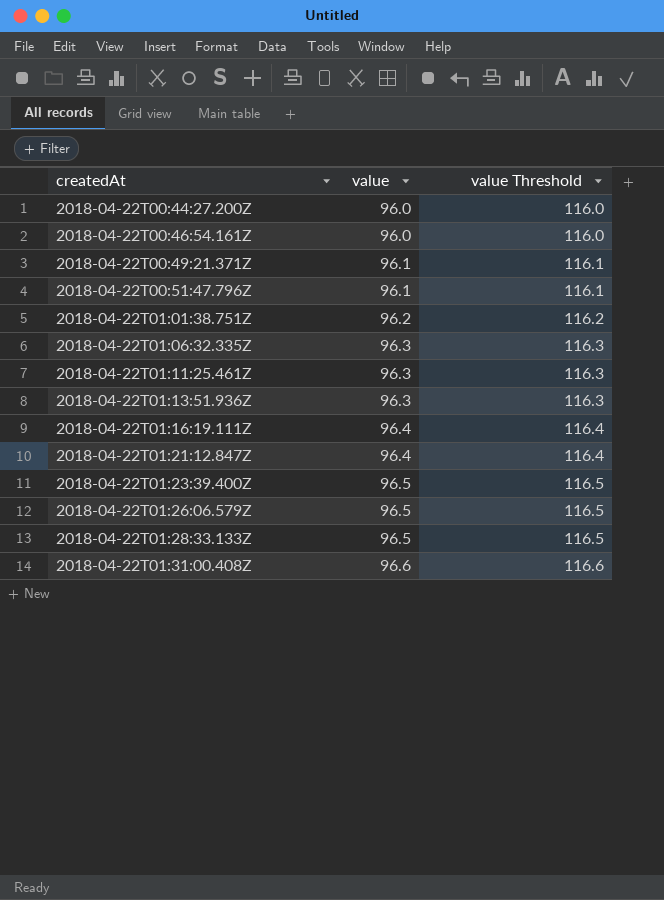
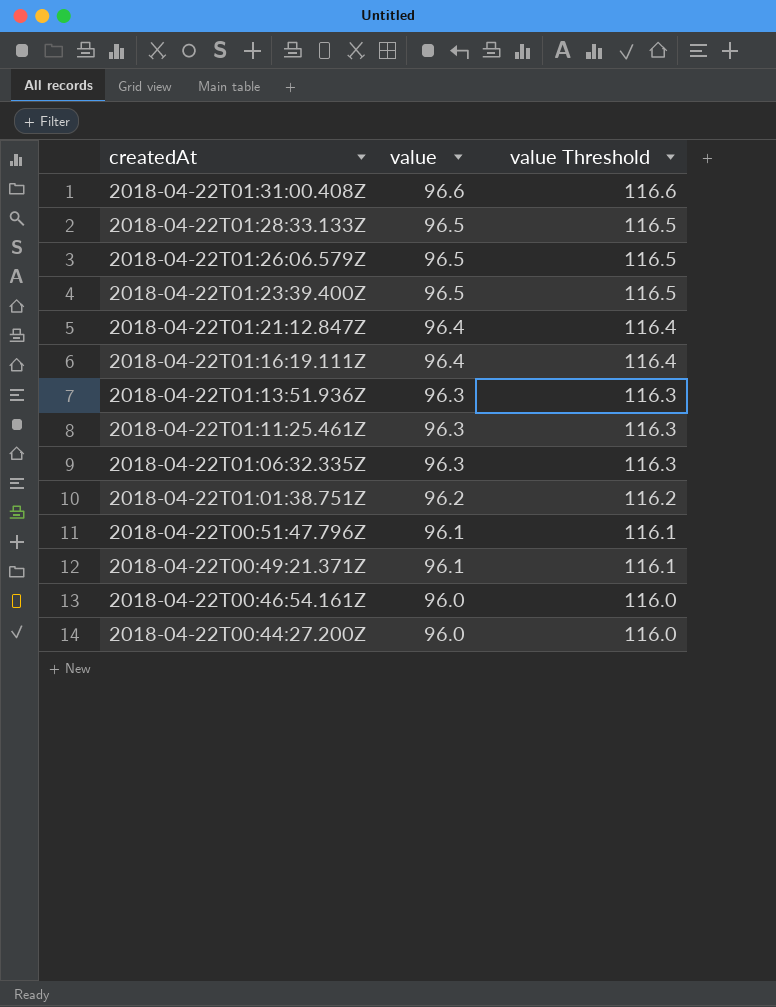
row order: createdAt ascending -> createdAt descending

